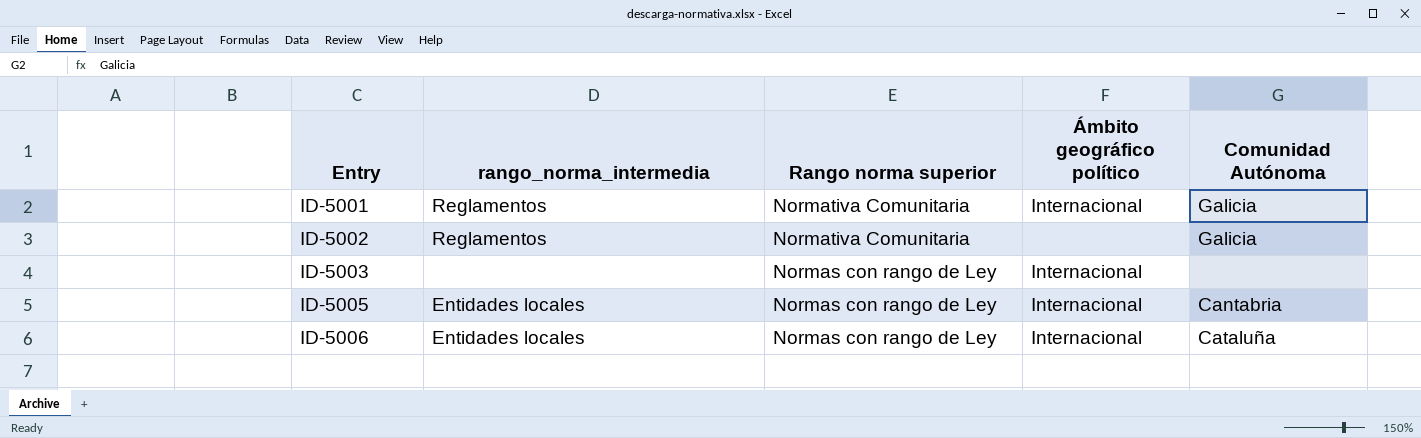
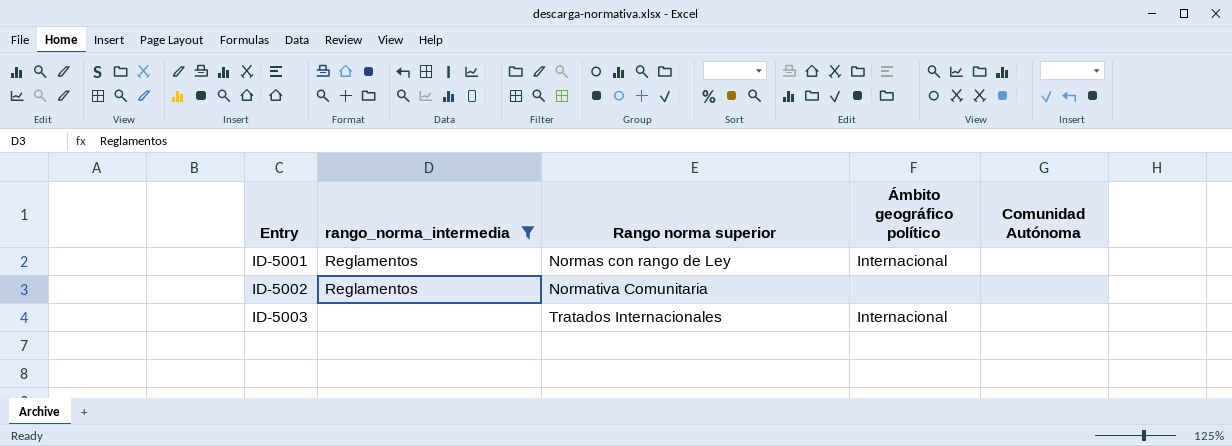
filter: none -> rango_norma_intermedia != Entidades locales
ID-5001 | Rango norma superior: Normativa Comunitaria -> Normas con rango de Ley
ID-5001 | Comunidad Autónoma: Galicia -> none
ID-5002 | Comunidad Autónoma: Galicia -> none
ID-5003 | Rango norma superior: Normas con rango de Ley -> Tratados Internacionales

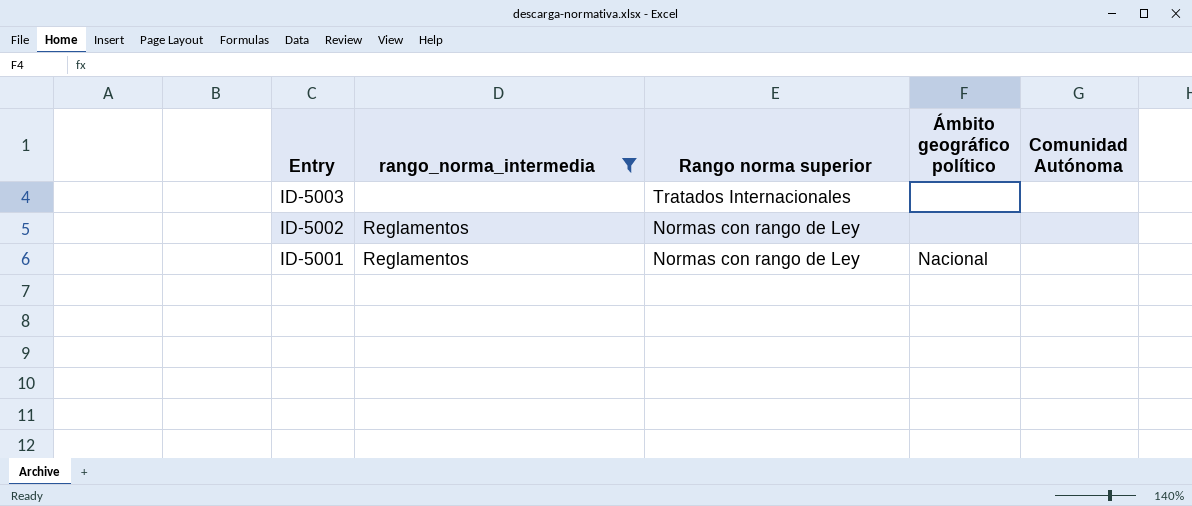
row order: Entry ascending -> Entry descending
ID-5003 | Ámbito geográfico político: Internacional -> none
ID-5002 | Rango norma superior: Normativa Comunitaria -> Normas con rango de Ley
ID-5001 | Ámbito geográfico político: Internacional -> Nacional

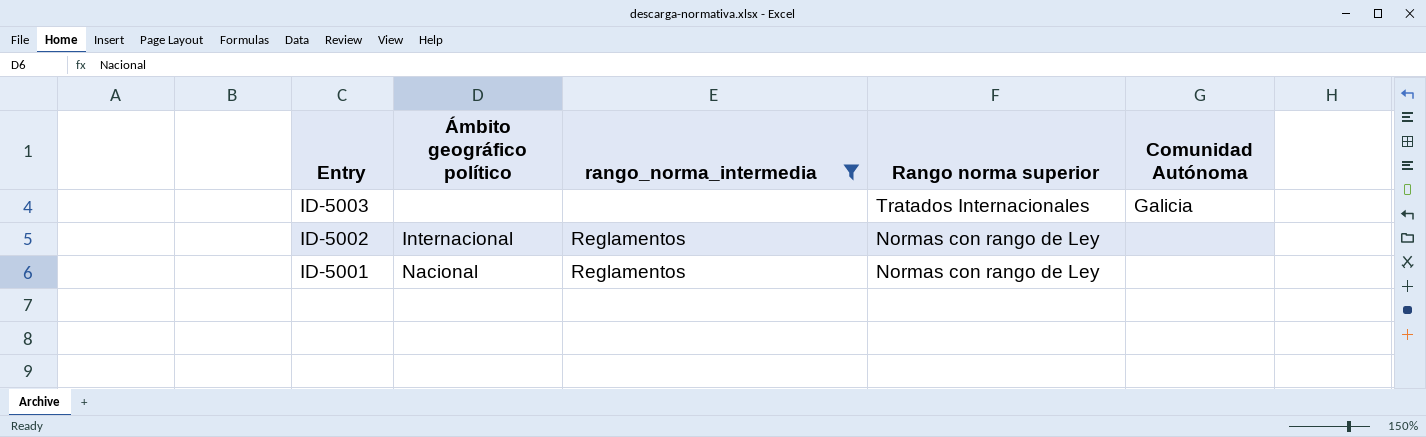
column Ámbito geográfico político | position: 4 -> 2
ID-5003 | Comunidad Autónoma: none -> Galicia
ID-5002 | Ámbito geográfico político: none -> Internacional

